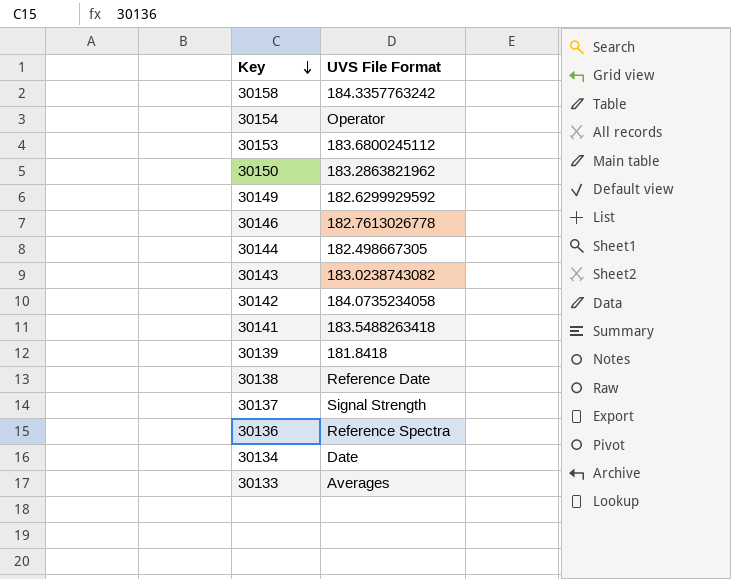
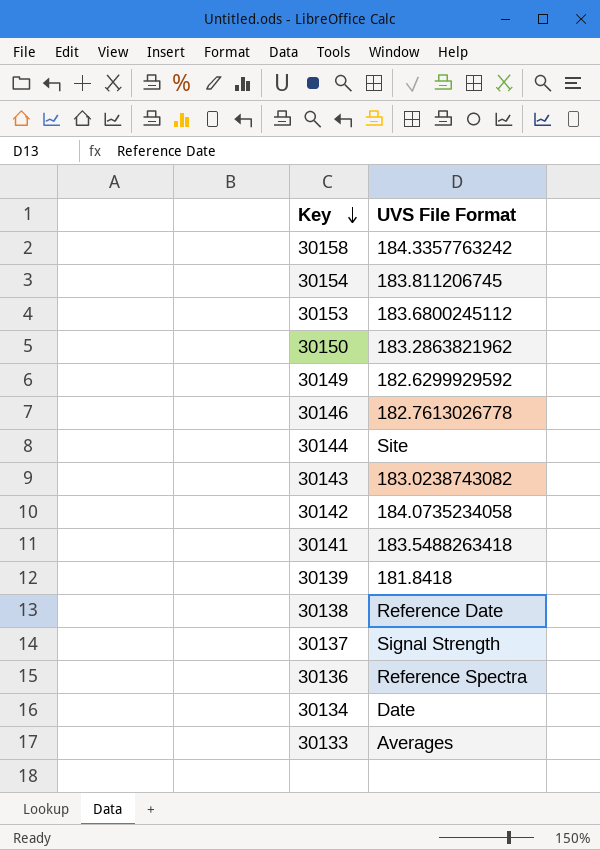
30154 | UVS File Format: Operator -> 183.811206745
30144 | UVS File Format: 182.498667305 -> Site

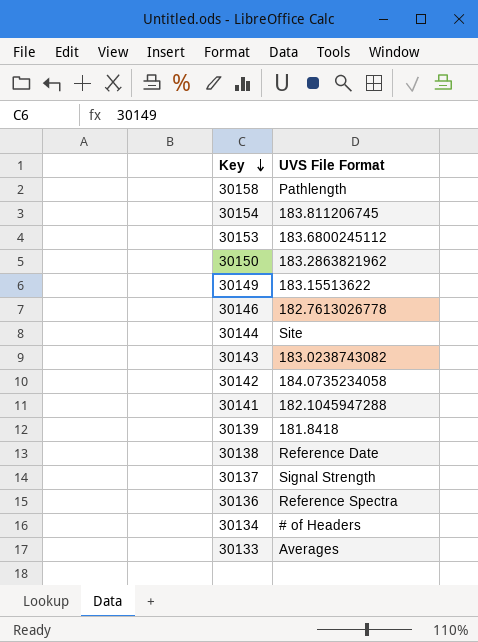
30158 | UVS File Format: 184.3357763242 -> Pathlength
30149 | UVS File Format: 182.6299929592 -> 183.15513622
30141 | UVS File Format: 183.5488263418 -> 182.1045947288
30134 | UVS File Format: Date -> # of Headers

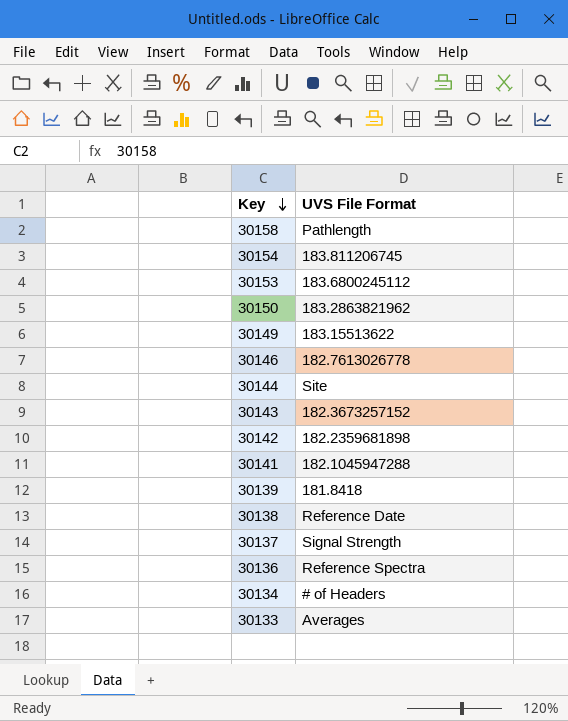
30143 | UVS File Format: 183.0238743082 -> 182.3673257152
30142 | UVS File Format: 184.0735234058 -> 182.2359681898

